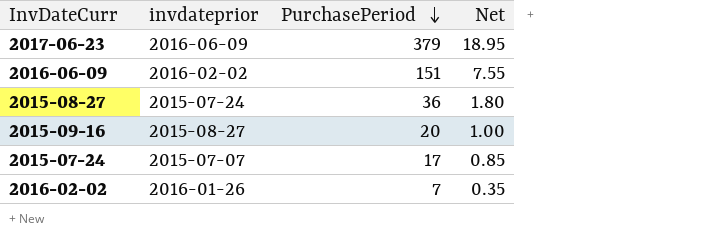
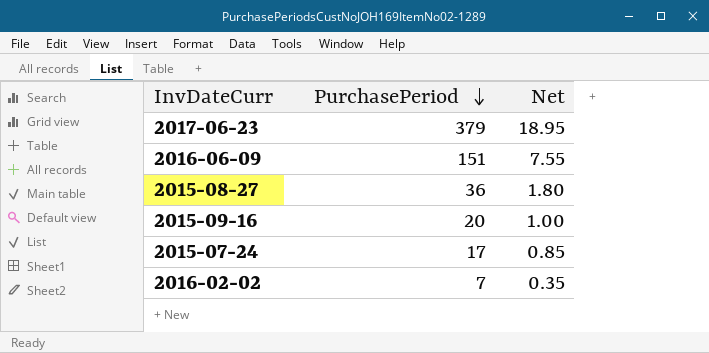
column invdateprior | position: 2 -> none

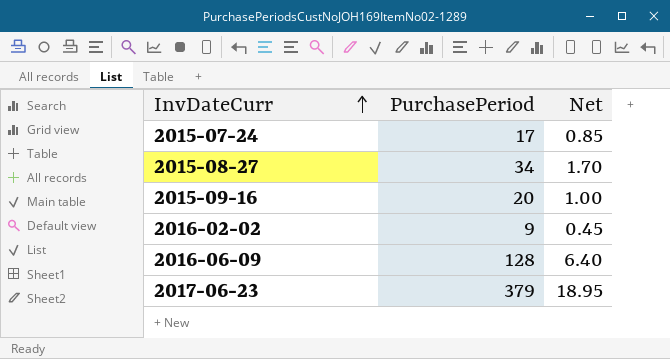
row order: PurchasePeriod descending -> InvDateCurr ascending
2015-08-27 | PurchasePeriod: 36 -> 34
2015-08-27 | Net: 1.80 -> 1.70
2016-02-02 | PurchasePeriod: 7 -> 9
2016-02-02 | Net: 0.35 -> 0.45
2016-06-09 | PurchasePeriod: 151 -> 128
2016-06-09 | Net: 7.55 -> 6.40

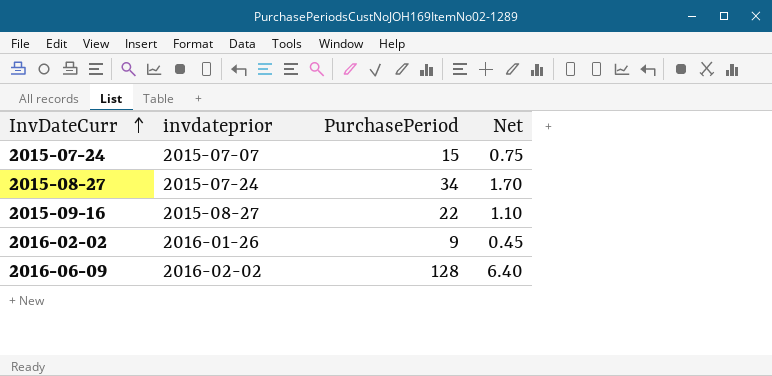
column invdateprior | position: none -> 2
row 2017-06-23: 379 | 18.95 -> none
2015-07-24 | PurchasePeriod: 17 -> 15
2015-07-24 | Net: 0.85 -> 0.75
2015-09-16 | PurchasePeriod: 20 -> 22
2015-09-16 | Net: 1.00 -> 1.10

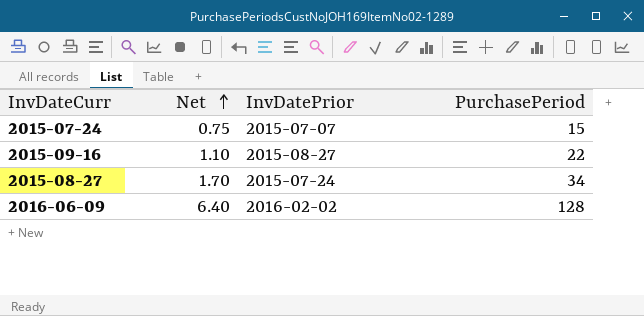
row order: InvDateCurr ascending -> Net ascending
column Net | position: 4 -> 2
column name: invdateprior -> InvDatePrior
row 2016-02-02: 2016-01-26 | 9 | 0.45 -> none

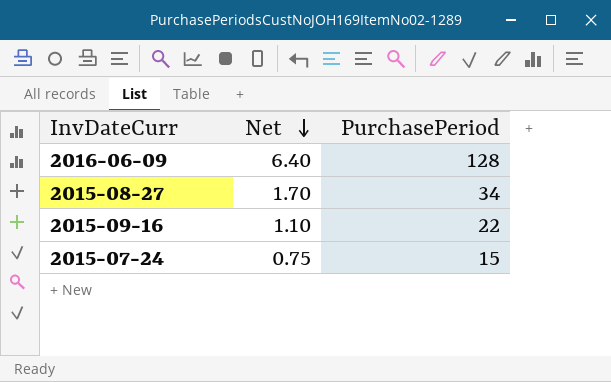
row order: Net ascending -> Net descending
column InvDatePrior | position: 3 -> none

